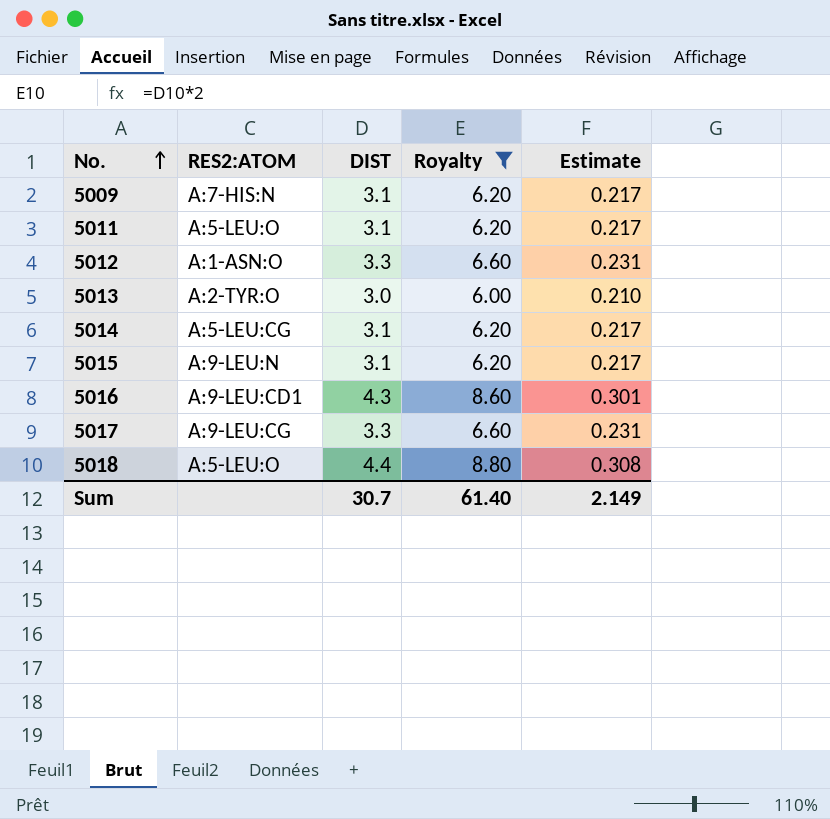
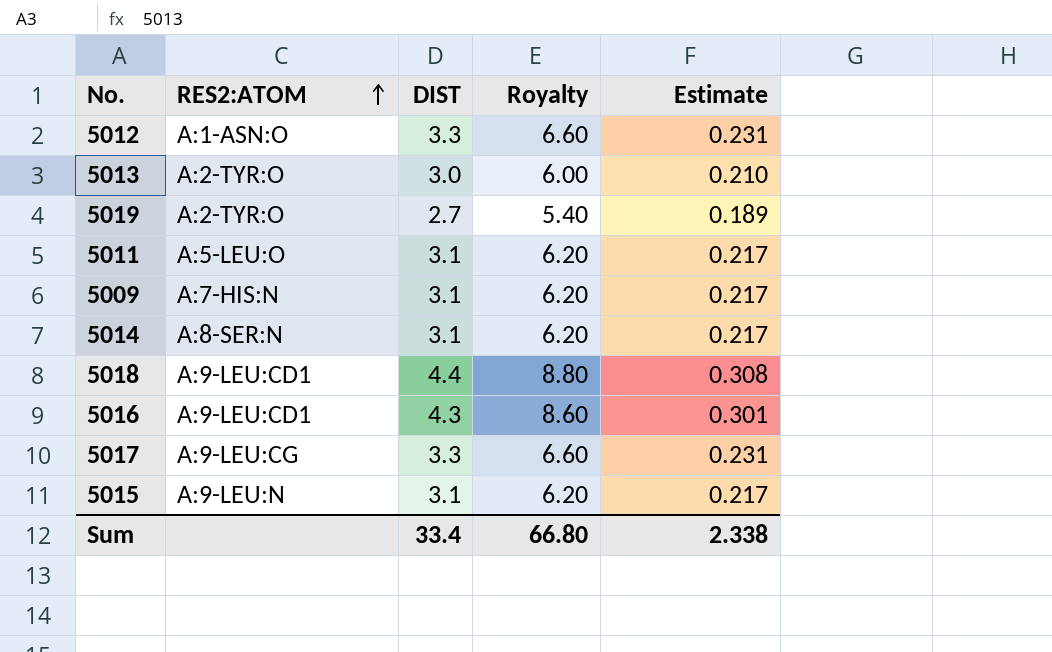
filter: Royalty != 5.40 -> none
row order: No. ascending -> RES2:ATOM ascending
5014 | RES2:ATOM: A:5-LEU:CG -> A:8-SER:N
5018 | RES2:ATOM: A:5-LEU:O -> A:9-LEU:CD1
Sum | DIST: 30.7 -> 33.4
Sum | Royalty: 61.40 -> 66.80
Sum | Estimate: 2.149 -> 2.338

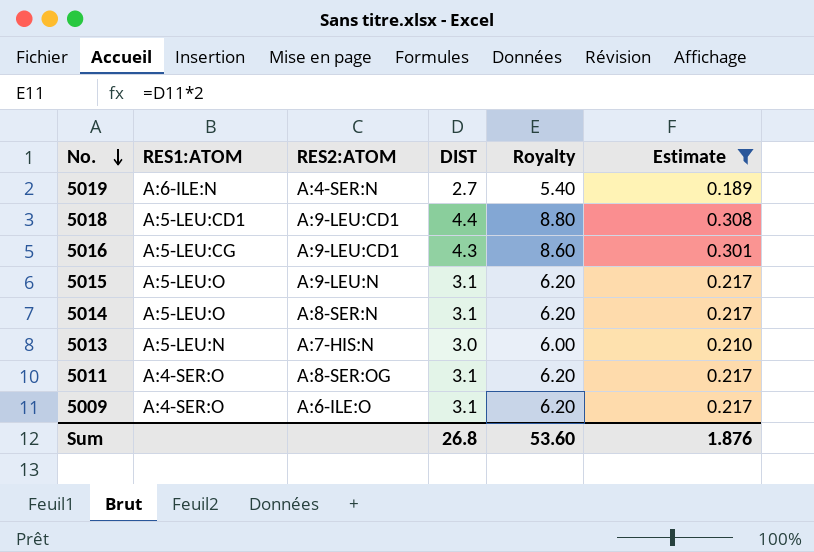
filter: none -> Estimate != 0.231
row order: RES2:ATOM ascending -> No. descending
column RES1:ATOM | position: none -> 2
5019 | RES2:ATOM: A:2-TYR:O -> A:4-SER:N
5013 | RES2:ATOM: A:2-TYR:O -> A:7-HIS:N
5011 | RES2:ATOM: A:5-LEU:O -> A:8-SER:OG
5009 | RES2:ATOM: A:7-HIS:N -> A:6-ILE:O
Sum | DIST: 33.4 -> 26.8
Sum | Royalty: 66.80 -> 53.60
Sum | Estimate: 2.338 -> 1.876

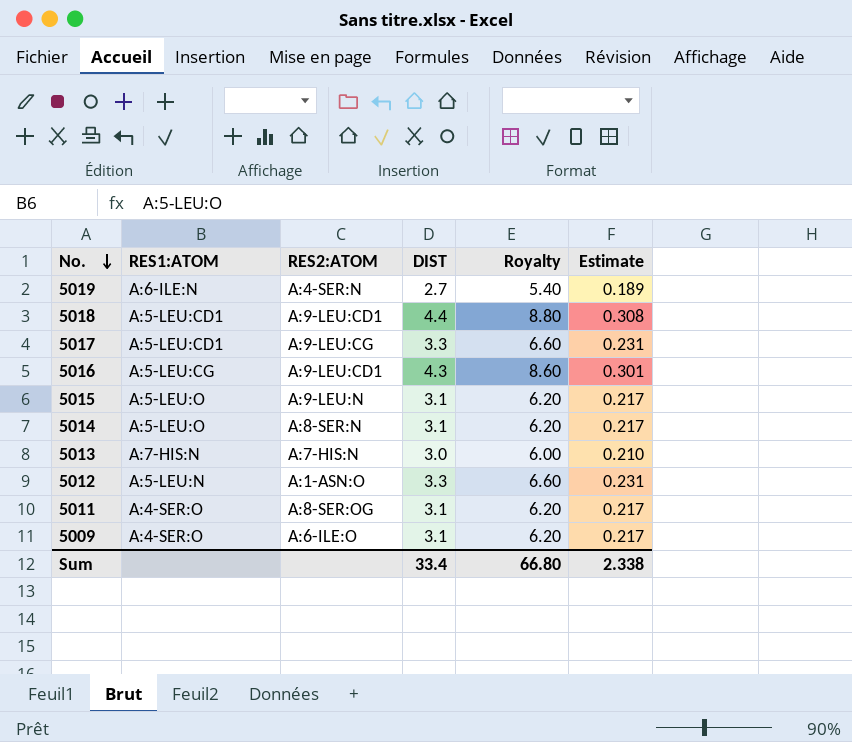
filter: Estimate != 0.231 -> none
5013 | RES1:ATOM: A:5-LEU:N -> A:7-HIS:N
Sum | DIST: 26.8 -> 33.4
Sum | Royalty: 53.60 -> 66.80
Sum | Estimate: 1.876 -> 2.338

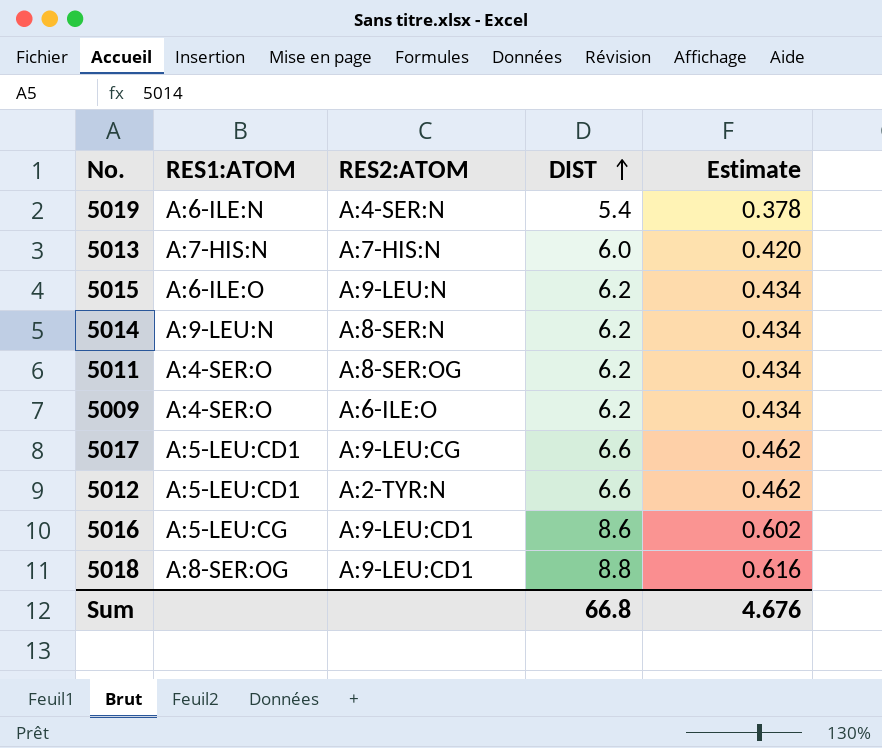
row order: No. descending -> DIST ascending
column Royalty | formula: [DIST] * 2 -> none
5019 | DIST: 2.7 -> 5.4
5019 | Estimate: 0.189 -> 0.378
5013 | DIST: 3.0 -> 6.0
5013 | Estimate: 0.210 -> 0.420
5015 | RES1:ATOM: A:5-LEU:O -> A:6-ILE:O
5015 | DIST: 3.1 -> 6.2
5015 | Estimate: 0.217 -> 0.434
5014 | RES1:ATOM: A:5-LEU:O -> A:9-LEU:N
5014 | DIST: 3.1 -> 6.2
5014 | Estimate: 0.217 -> 0.434
5011 | DIST: 3.1 -> 6.2
5011 | Estimate: 0.217 -> 0.434
5009 | DIST: 3.1 -> 6.2
5009 | Estimate: 0.217 -> 0.434
5017 | DIST: 3.3 -> 6.6
5017 | Estimate: 0.231 -> 0.462
5012 | RES1:ATOM: A:5-LEU:N -> A:5-LEU:CD1
5012 | RES2:ATOM: A:1-ASN:O -> A:2-TYR:N
5012 | DIST: 3.3 -> 6.6
5012 | Estimate: 0.231 -> 0.462
5016 | DIST: 4.3 -> 8.6
5016 | Estimate: 0.301 -> 0.602
5018 | RES1:ATOM: A:5-LEU:CD1 -> A:8-SER:OG
5018 | DIST: 4.4 -> 8.8
5018 | Estimate: 0.308 -> 0.616
Sum | DIST: 33.4 -> 66.8
Sum | Estimate: 2.338 -> 4.676

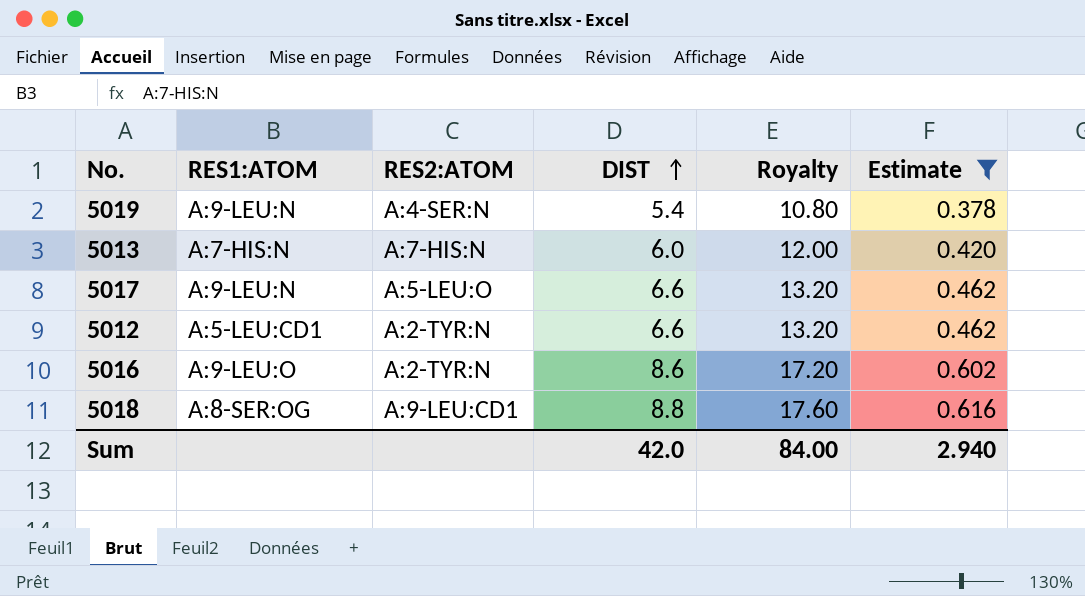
filter: none -> Estimate != 0.434
column Royalty | formula: none -> [DIST] * 2
5019 | RES1:ATOM: A:6-ILE:N -> A:9-LEU:N
5017 | RES1:ATOM: A:5-LEU:CD1 -> A:9-LEU:N
5017 | RES2:ATOM: A:9-LEU:CG -> A:5-LEU:O
5016 | RES1:ATOM: A:5-LEU:CG -> A:9-LEU:O
5016 | RES2:ATOM: A:9-LEU:CD1 -> A:2-TYR:N
Sum | DIST: 66.8 -> 42.0
Sum | Estimate: 4.676 -> 2.940

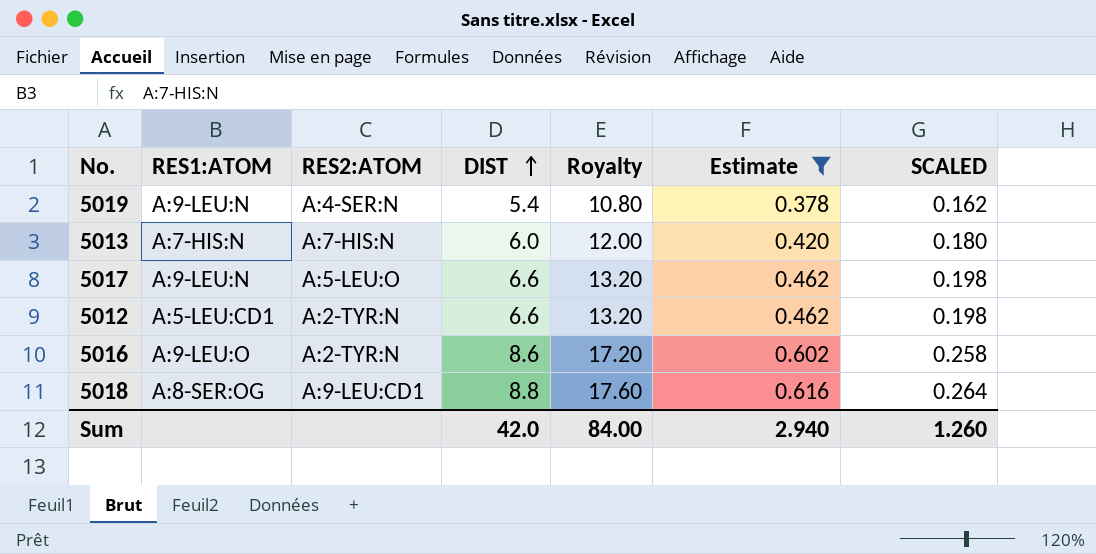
column SCALED | formula: none -> [DIST] * 0.03

